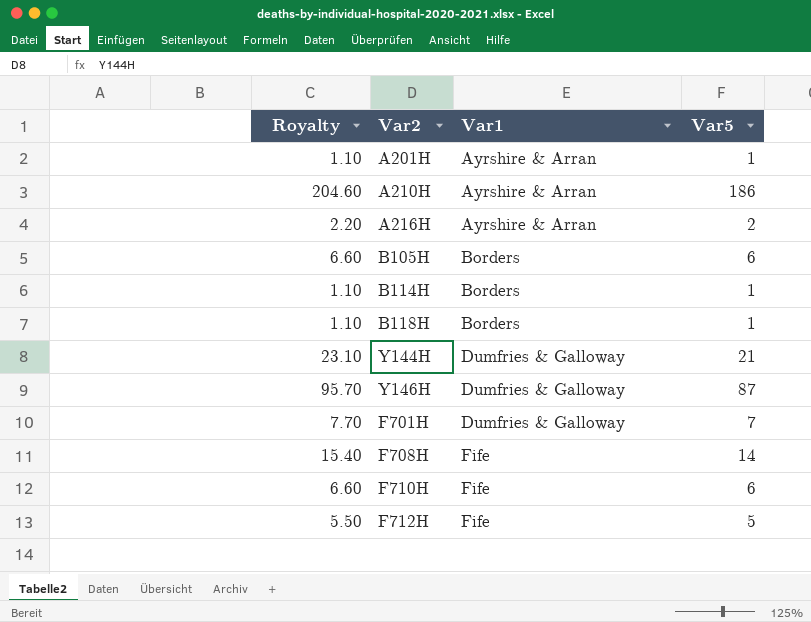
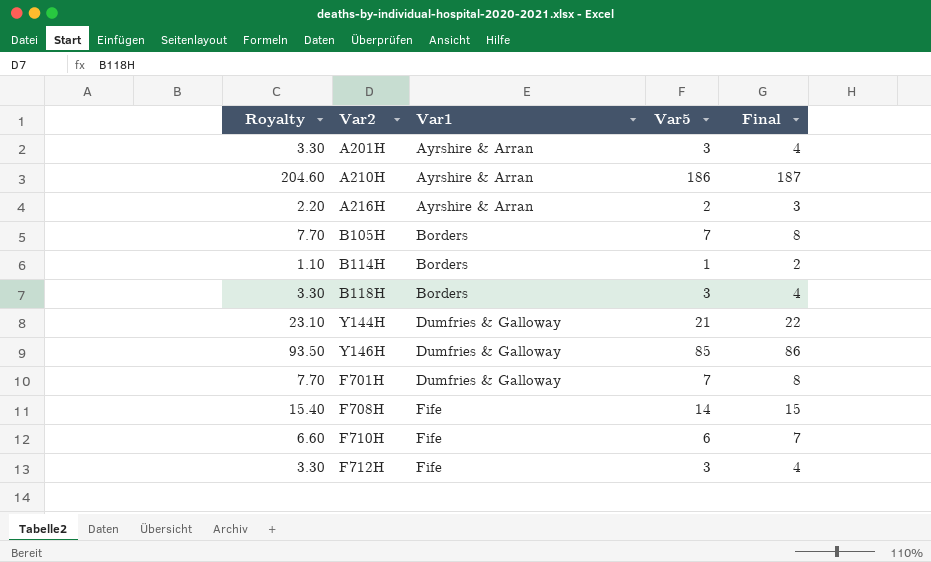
column Final | formula: none -> [Var5] + 1
A201H | Royalty: 1.10 -> 3.30
A201H | Var5: 1 -> 3
B105H | Royalty: 6.60 -> 7.70
B105H | Var5: 6 -> 7
B118H | Royalty: 1.10 -> 3.30
B118H | Var5: 1 -> 3
Y146H | Royalty: 95.70 -> 93.50
Y146H | Var5: 87 -> 85
F712H | Royalty: 5.50 -> 3.30
F712H | Var5: 5 -> 3

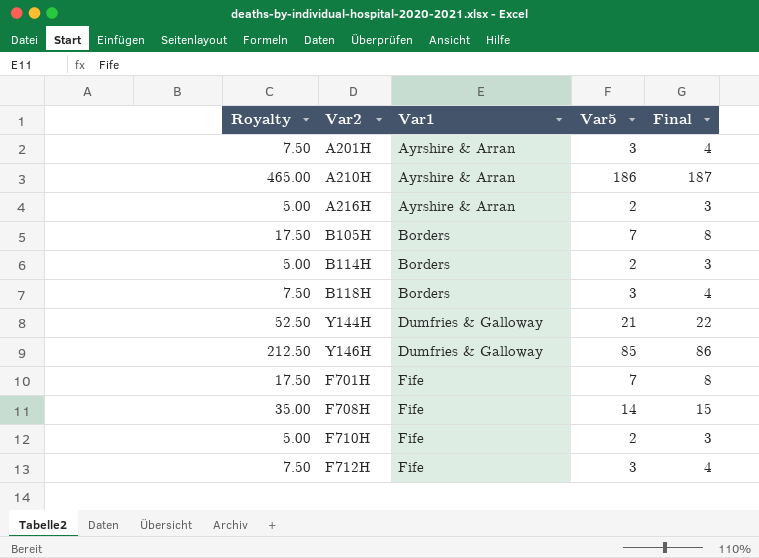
column Royalty | formula: [Var5] * 1.1 -> [Var5] * 2.5
B114H | Var5: 1 -> 2
B114H | Final: 2 -> 3
F701H | Var1: Dumfries & Galloway -> Fife
F710H | Var5: 6 -> 2
F710H | Final: 7 -> 3

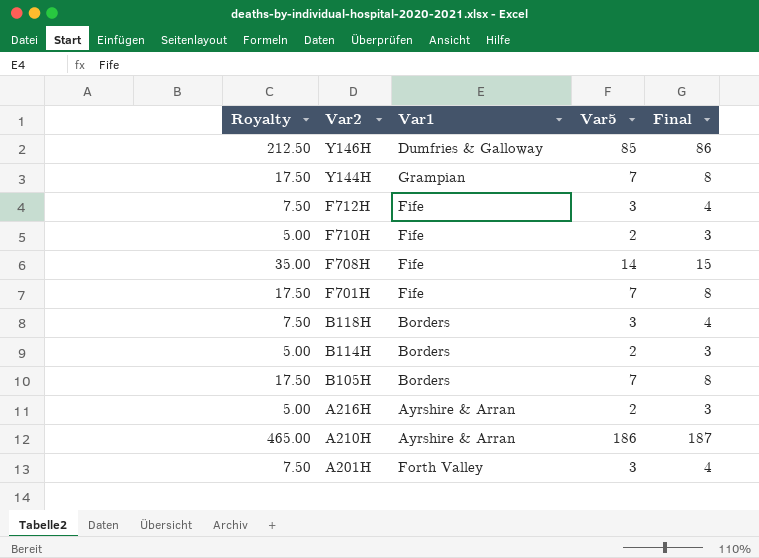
row order: Var1 ascending -> Var2 descending
Y144H | Royalty: 52.50 -> 17.50
Y144H | Var1: Dumfries & Galloway -> Grampian
Y144H | Var5: 21 -> 7
Y144H | Final: 22 -> 8
A201H | Var1: Ayrshire & Arran -> Forth Valley

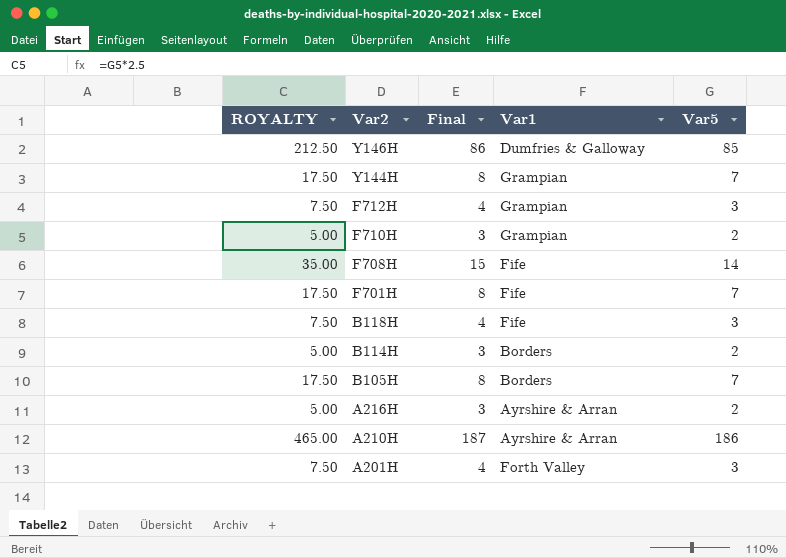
column name: Royalty -> ROYALTY
column Final | position: 5 -> 3
F712H | Var1: Fife -> Grampian
F710H | Var1: Fife -> Grampian
B118H | Var1: Borders -> Fife

